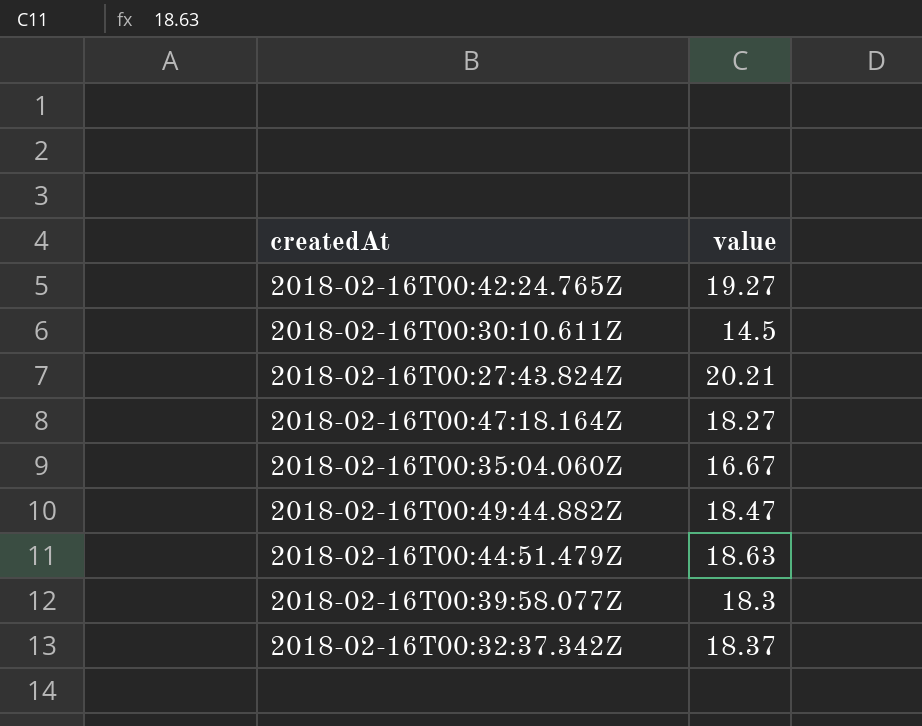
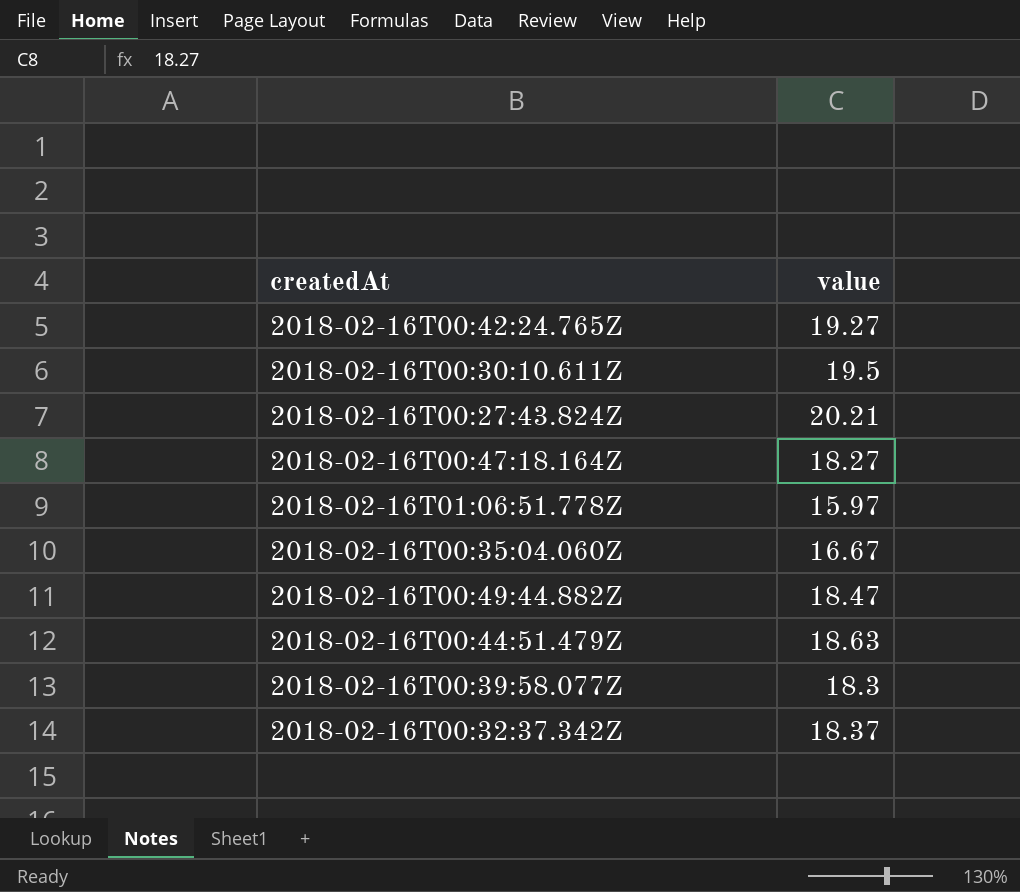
2018-02-16T00:30:10.611Z | value: 14.5 -> 19.5
row 2018-02-16T01:06:51.778Z: none -> 15.97

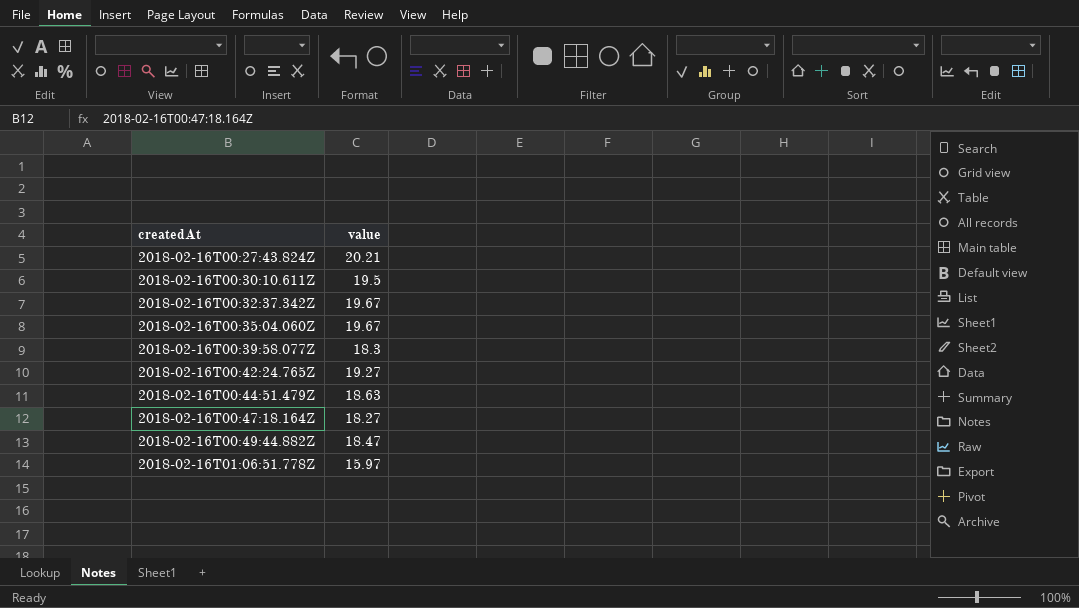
row order: none -> createdAt ascending
2018-02-16T00:32:37.342Z | value: 18.37 -> 19.67
2018-02-16T00:35:04.060Z | value: 16.67 -> 19.67

